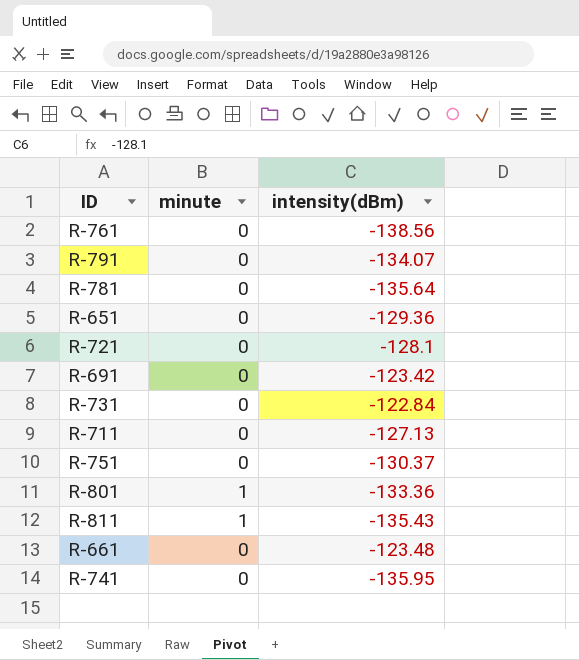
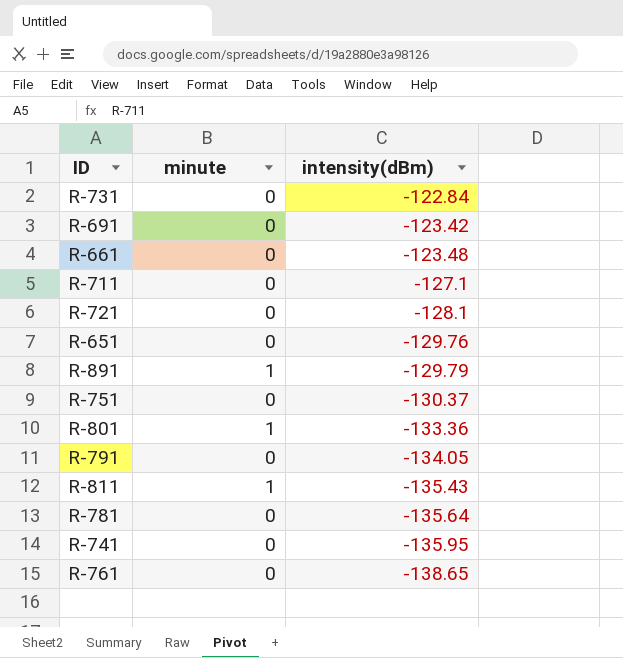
row order: none -> intensity(dBm) descending
R-711 | intensity(dBm): -127.13 -> -127.1
R-651 | intensity(dBm): -129.36 -> -129.76
row R-891: none -> 1 | -129.79
R-791 | intensity(dBm): -134.07 -> -134.05
R-761 | intensity(dBm): -138.56 -> -138.65

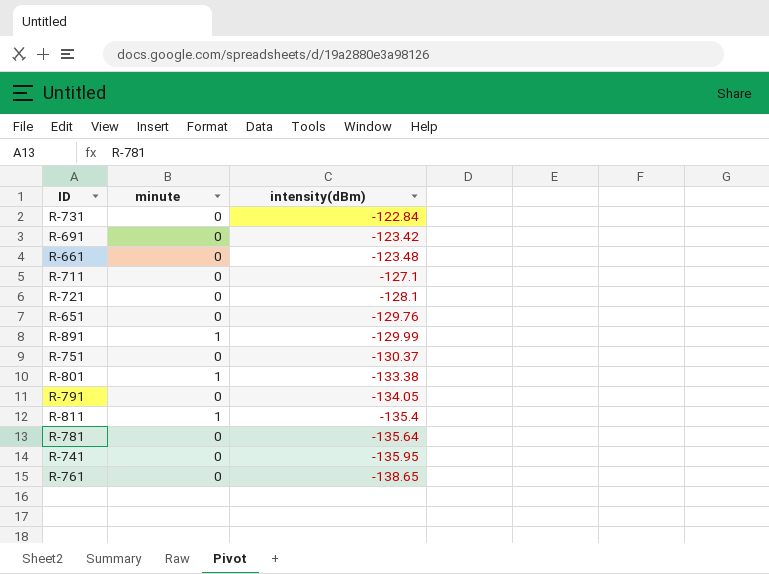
R-891 | intensity(dBm): -129.79 -> -129.99
R-801 | intensity(dBm): -133.36 -> -133.38
R-811 | intensity(dBm): -135.43 -> -135.4

